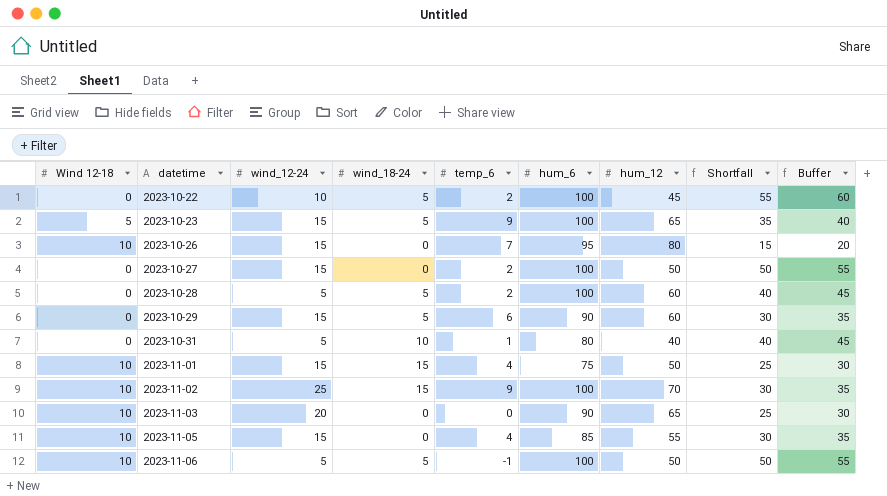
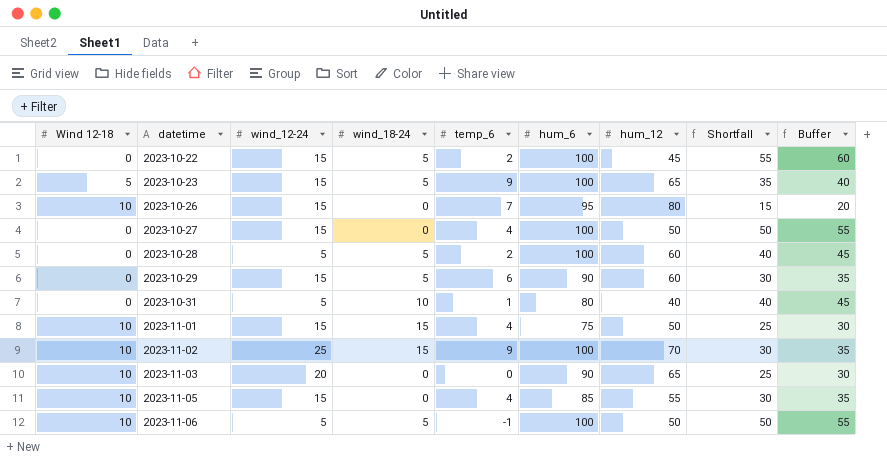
2023-10-22 | wind_12-24: 10 -> 15
2023-10-27 | temp_6: 2 -> 4

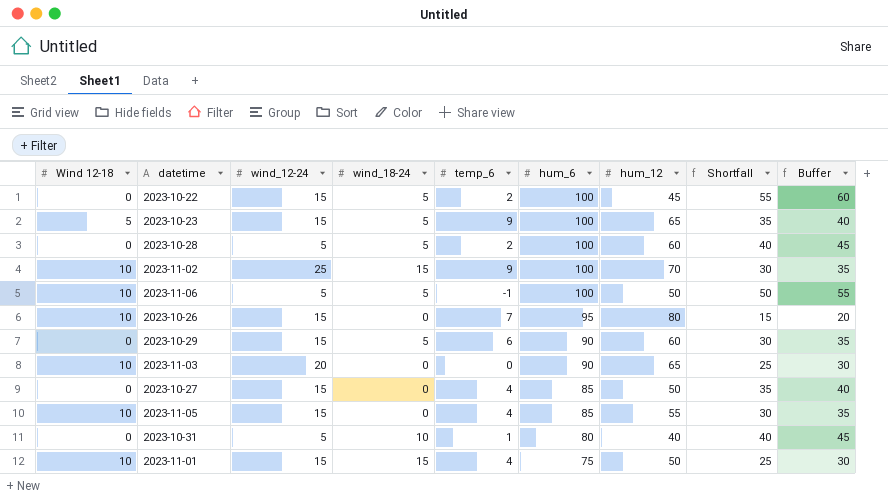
row order: datetime ascending -> hum_6 descending
2023-10-27 | hum_6: 100 -> 85
2023-10-27 | Shortfall: 50 -> 35
2023-10-27 | Buffer: 55 -> 40

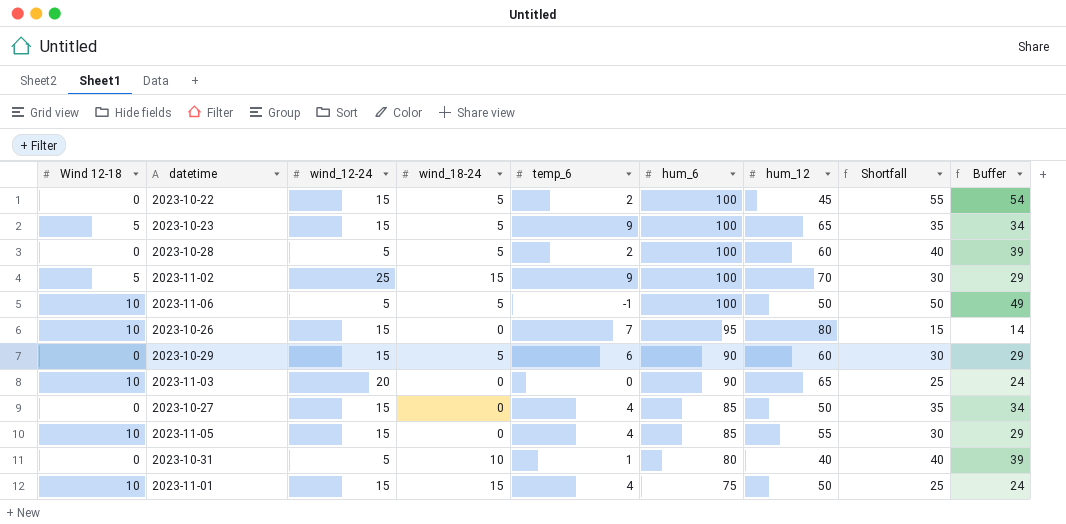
column Buffer | formula: [Shortfall] + 5 -> [Shortfall] - 1
2023-11-02 | Wind 12-18: 10 -> 5

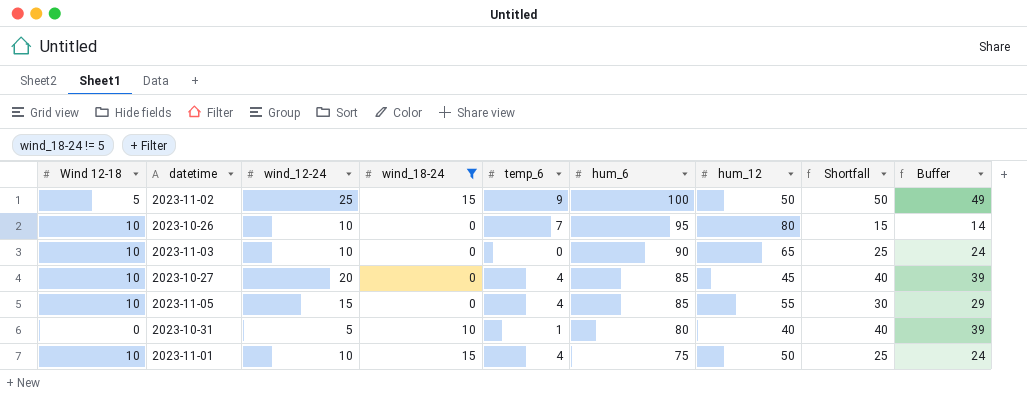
filter: none -> wind_18-24 != 5
2023-11-02 | hum_12: 70 -> 50
2023-11-02 | Shortfall: 30 -> 50
2023-11-02 | Buffer: 29 -> 49
2023-10-26 | wind_12-24: 15 -> 10
2023-11-03 | wind_12-24: 20 -> 10
2023-10-27 | Wind 12-18: 0 -> 10
2023-10-27 | wind_12-24: 15 -> 20
2023-10-27 | hum_12: 50 -> 45
2023-10-27 | Shortfall: 35 -> 40
2023-10-27 | Buffer: 34 -> 39
2023-11-01 | wind_12-24: 15 -> 10

